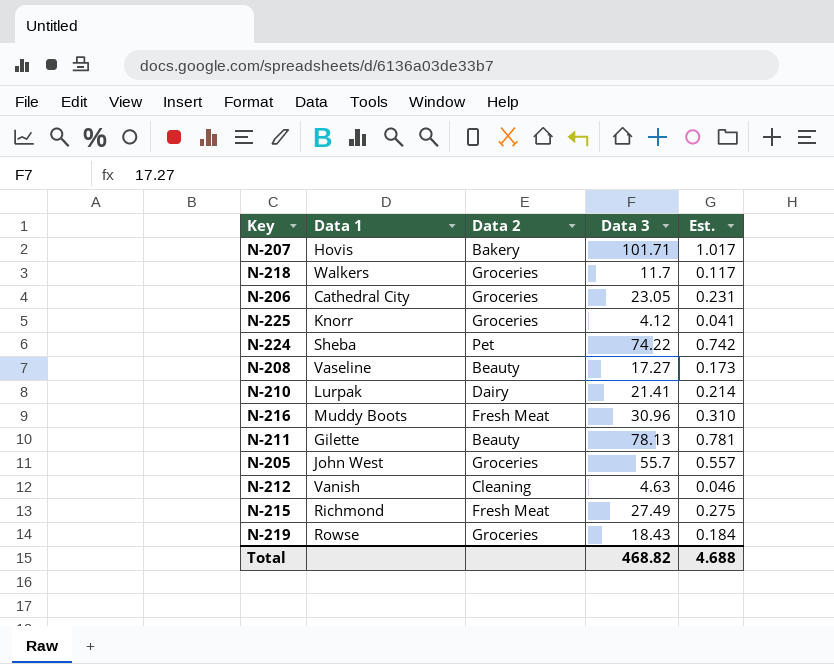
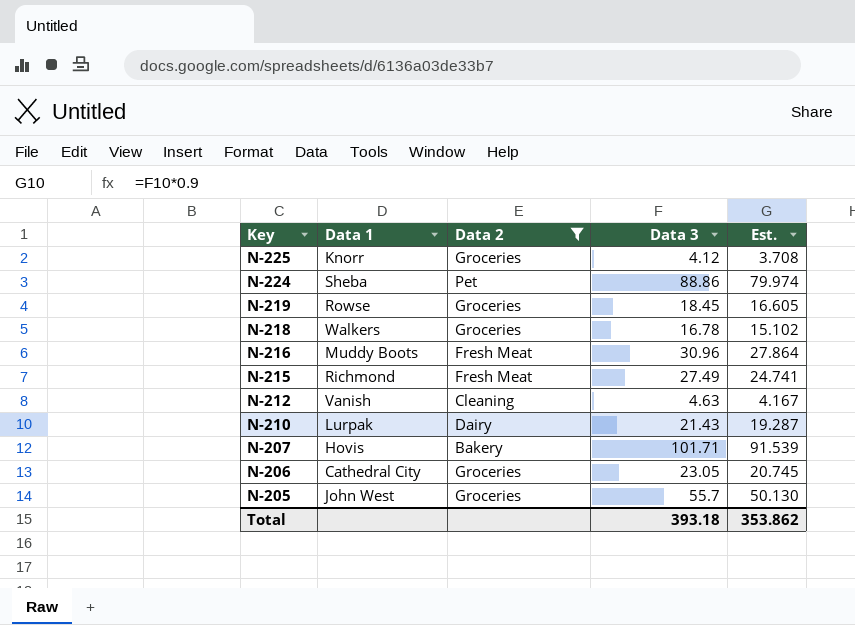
filter: none -> Data 2 != Beauty
row order: none -> Key descending
column Est. | formula: [Data 3] * 0.01 -> [Data 3] * 0.9
N-224 | Data 3: 74.22 -> 88.86
N-219 | Data 3: 18.43 -> 18.45
N-218 | Data 3: 11.7 -> 16.78
N-210 | Data 3: 21.41 -> 21.43
Total | Data 3: 468.82 -> 393.18
Total | Est.: 4.688 -> 353.862

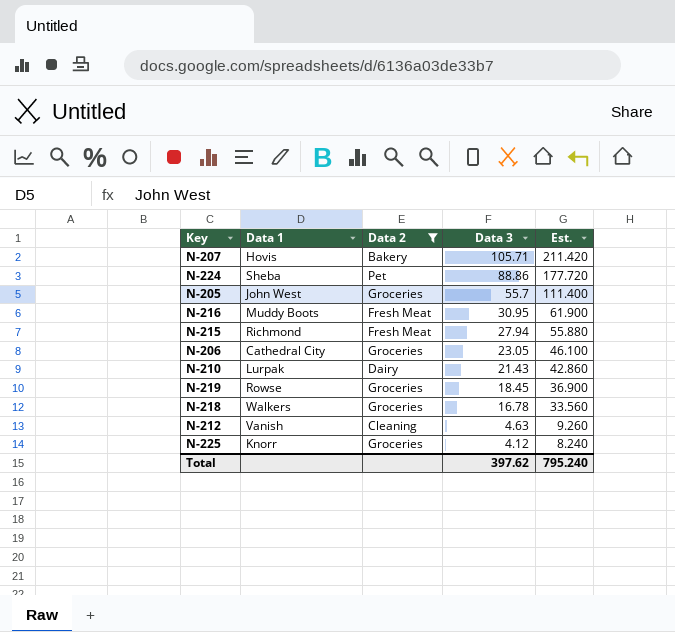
row order: Key descending -> Data 3 descending
column Est. | formula: [Data 3] * 0.9 -> [Data 3] * 2
N-207 | Data 3: 101.71 -> 105.71
N-216 | Data 3: 30.96 -> 30.95
N-215 | Data 3: 27.49 -> 27.94
Total | Data 3: 393.18 -> 397.62
Total | Est.: 353.862 -> 795.240

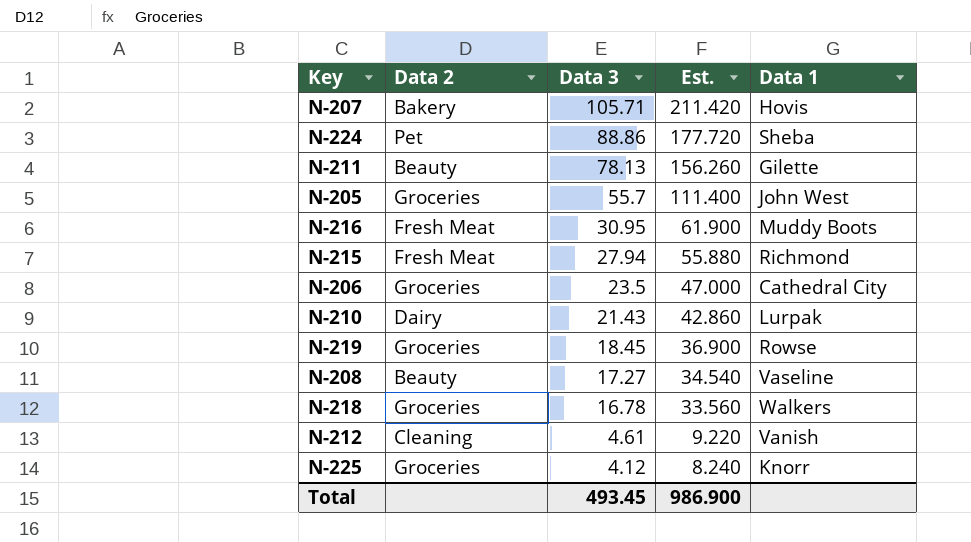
filter: Data 2 != Beauty -> none
column Data 1 | position: 2 -> 5
N-206 | Data 3: 23.05 -> 23.5
N-206 | Est.: 46.100 -> 47.000
N-212 | Data 3: 4.63 -> 4.61
N-212 | Est.: 9.260 -> 9.220
Total | Data 3: 397.62 -> 493.45
Total | Est.: 795.240 -> 986.900

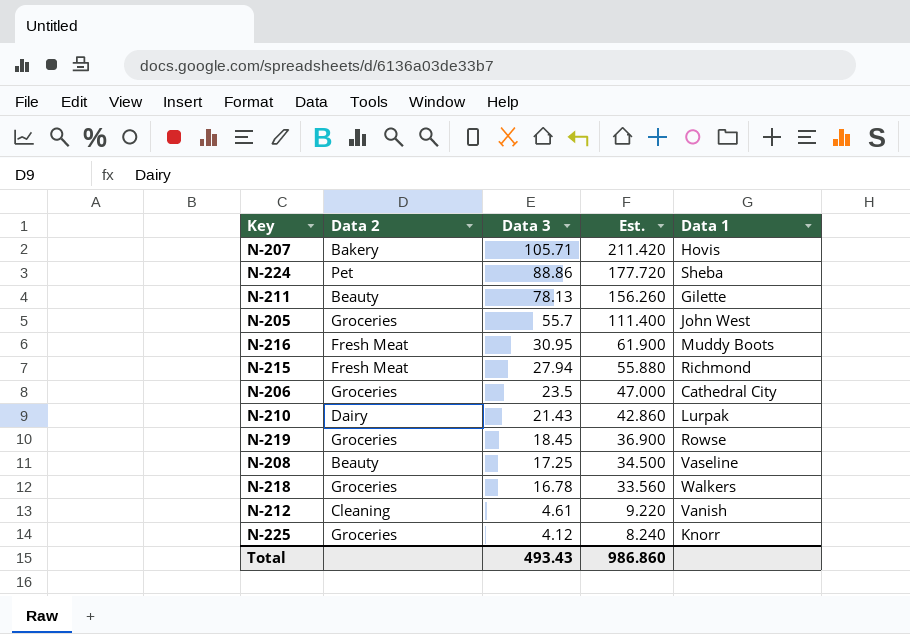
N-208 | Data 3: 17.27 -> 17.25
N-208 | Est.: 34.540 -> 34.500
Total | Data 3: 493.45 -> 493.43
Total | Est.: 986.900 -> 986.860

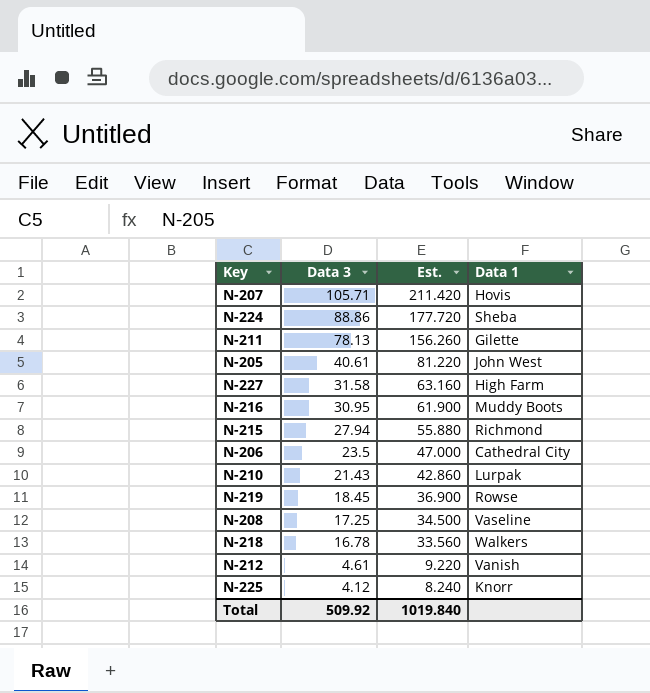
column Data 2 | position: 2 -> none
N-205 | Data 3: 55.7 -> 40.61
N-205 | Est.: 111.400 -> 81.220
row N-227: none -> 31.58 | 63.160 | High Farm
Total | Data 3: 493.43 -> 509.92
Total | Est.: 986.860 -> 1019.840

